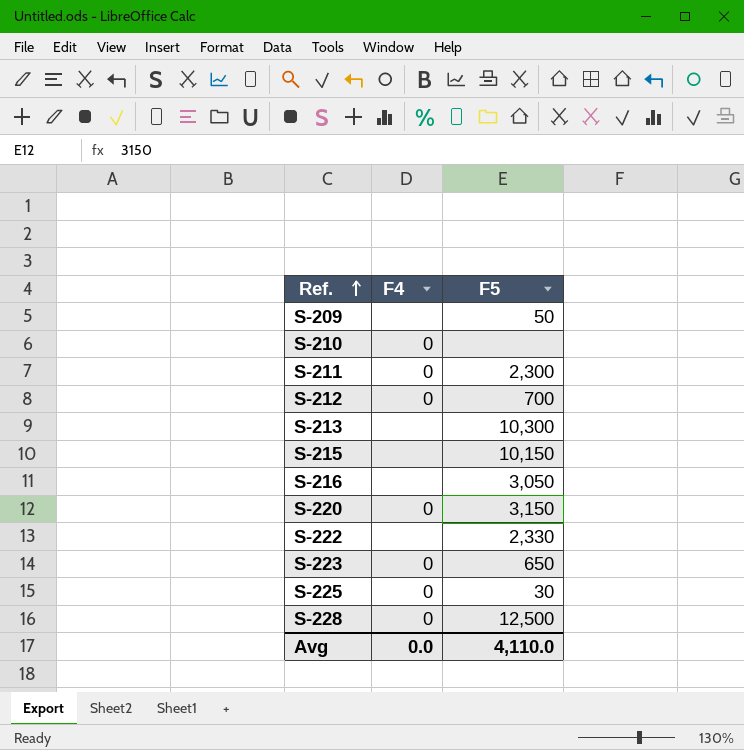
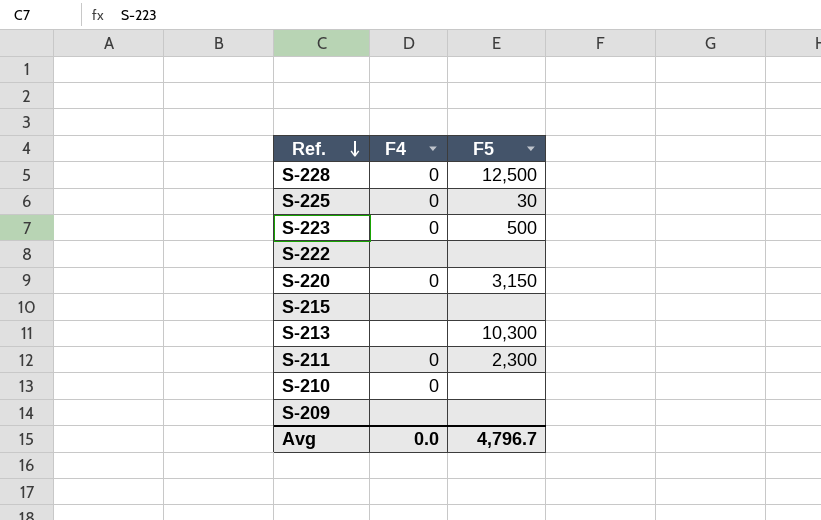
row order: Ref. ascending -> Ref. descending
row S-212: 0 | 700 -> none
row S-216: none | 3,050 -> none
S-223 | F5: 650 -> 500
S-222 | F5: 2,330 -> none
S-215 | F5: 10,150 -> none
S-209 | F5: 50 -> none
Avg | F5: 4,110.0 -> 4,796.7

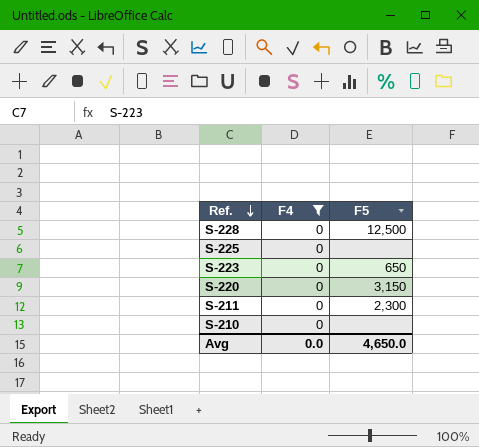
filter: none -> F4 = 0
S-225 | F5: 30 -> none
S-223 | F5: 500 -> 650
Avg | F5: 4,796.7 -> 4,650.0

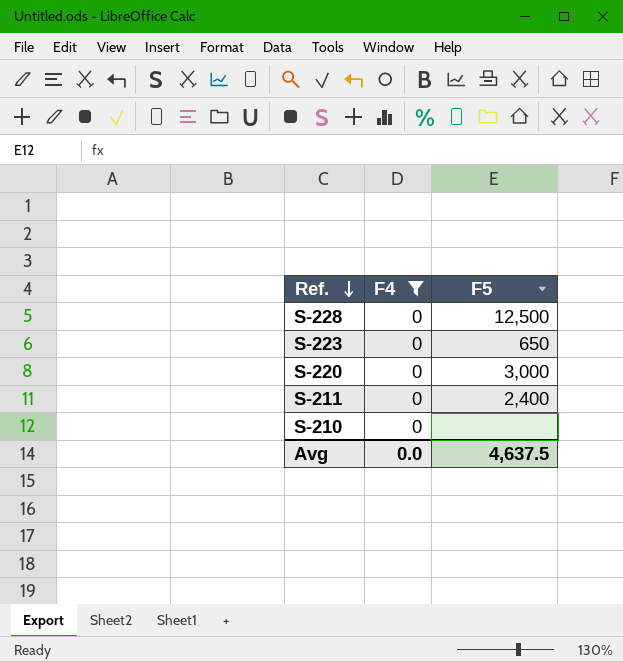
row S-225: 0 | none -> none
S-220 | F5: 3,150 -> 3,000
S-211 | F5: 2,300 -> 2,400
Avg | F5: 4,650.0 -> 4,637.5

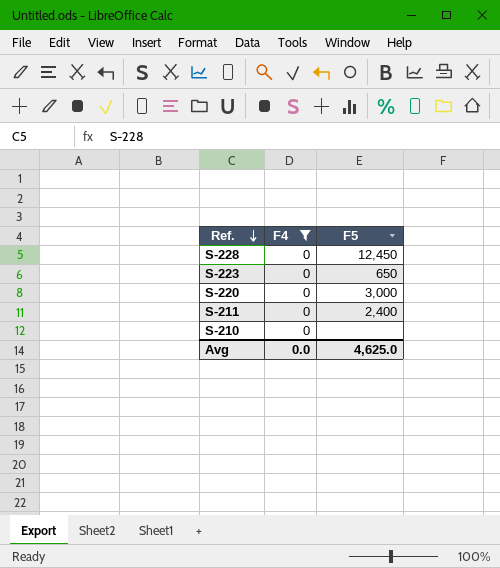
S-228 | F5: 12,500 -> 12,450
Avg | F5: 4,637.5 -> 4,625.0

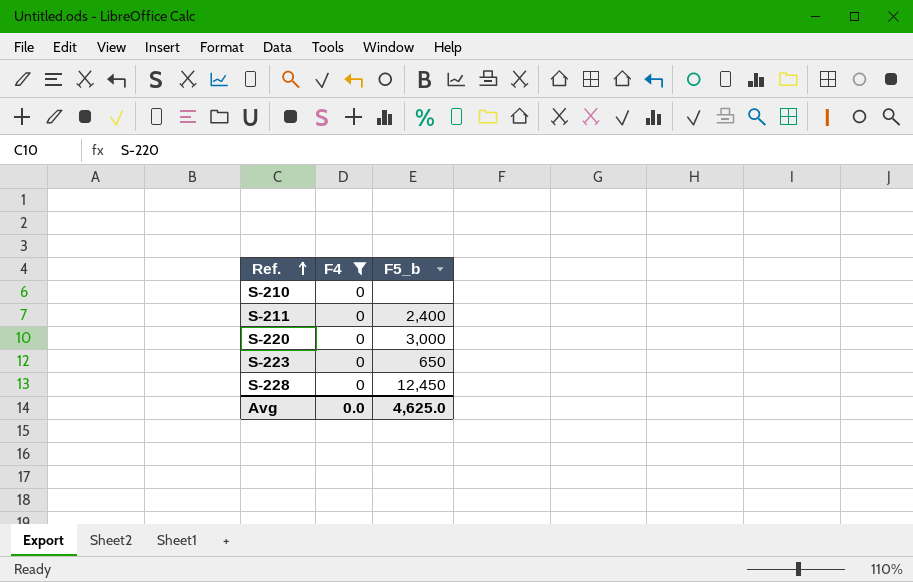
row order: Ref. descending -> Ref. ascending
column name: F5 -> F5_b

